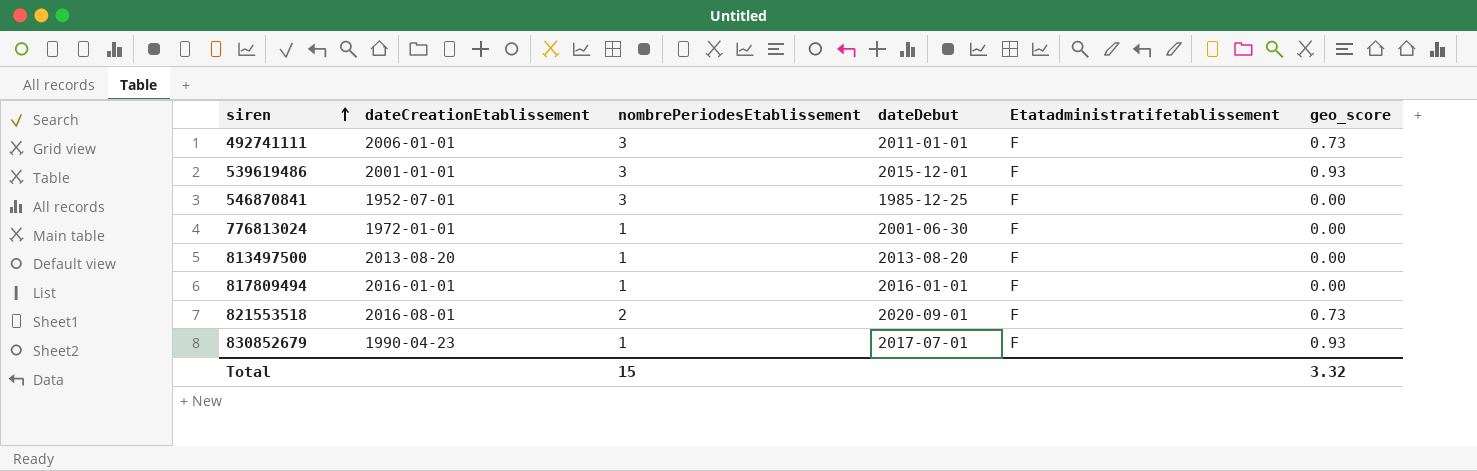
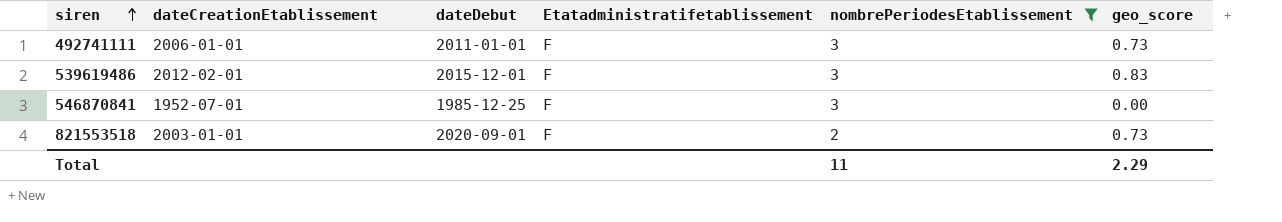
filter: none -> nombrePeriodesEtablissement != 1
column nombrePeriodesEtablissement | position: 3 -> 5
539619486 | dateCreationEtablissement: 2001-01-01 -> 2012-02-01
539619486 | geo_score: 0.93 -> 0.83
821553518 | dateCreationEtablissement: 2016-08-01 -> 2003-01-01
Total | nombrePeriodesEtablissement: 15 -> 11
Total | geo_score: 3.32 -> 2.29

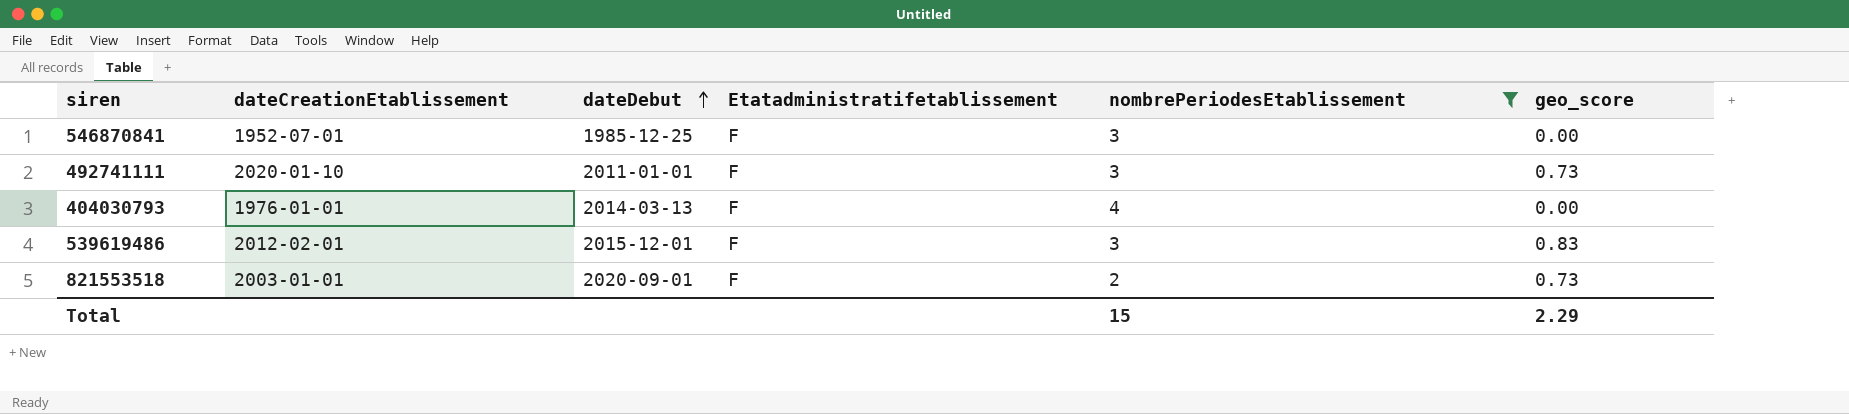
row order: siren ascending -> dateDebut ascending
492741111 | dateCreationEtablissement: 2006-01-01 -> 2020-01-10
row 404030793: none -> 1976-01-01 | 2014-03-13 | F | 4 | 0.00
Total | nombrePeriodesEtablissement: 11 -> 15

